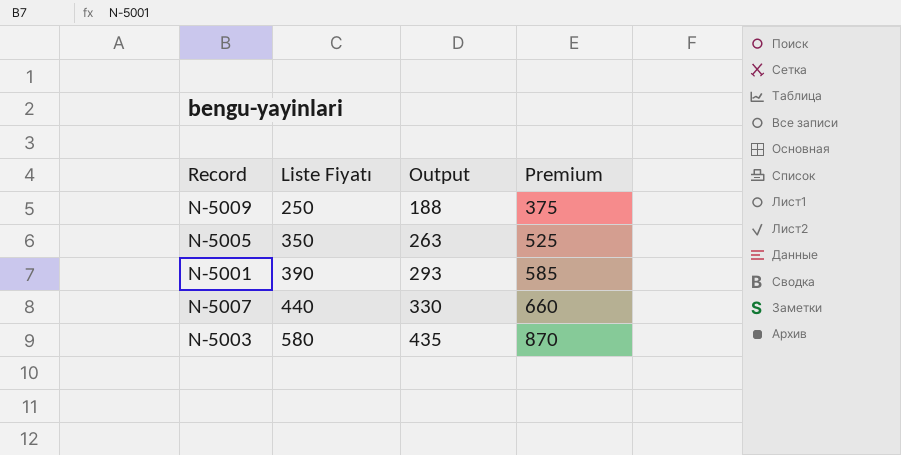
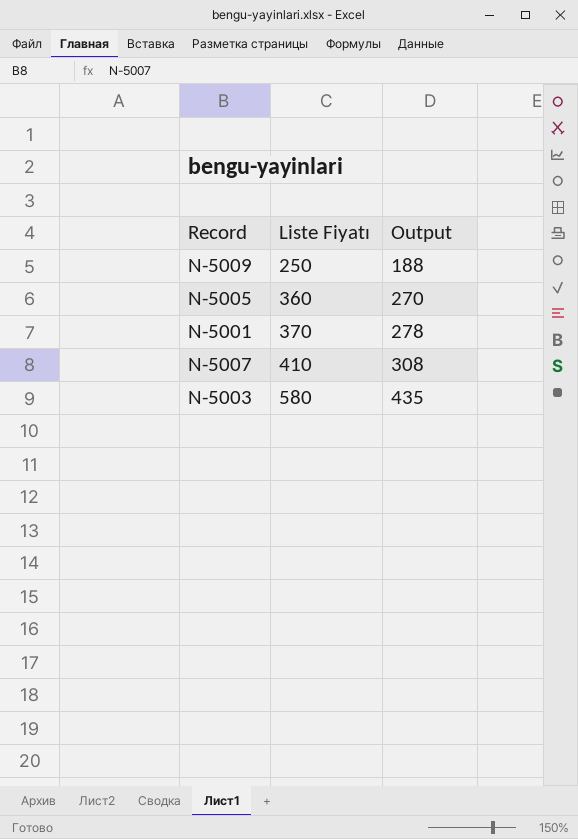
column Premium | formula: [Liste Fiyatı] * 1.5 -> none
N-5005 | Liste Fiyatı: 350 -> 360
N-5005 | Output: 263 -> 270
N-5001 | Liste Fiyatı: 390 -> 370
N-5001 | Output: 293 -> 278
N-5007 | Liste Fiyatı: 440 -> 410
N-5007 | Output: 330 -> 308

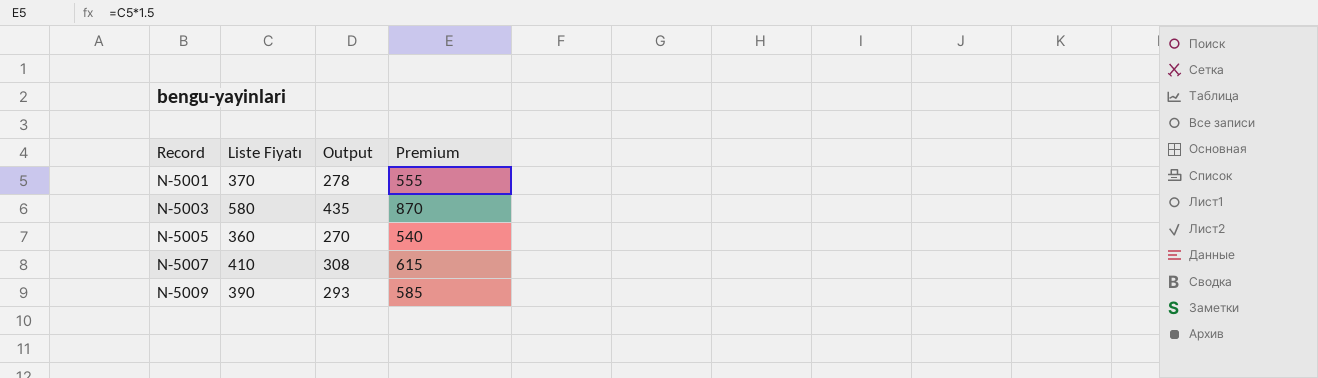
row order: Liste Fiyatı ascending -> Record ascending
column Premium | formula: none -> [Liste Fiyatı] * 1.5
N-5009 | Liste Fiyatı: 250 -> 390
N-5009 | Output: 188 -> 293

